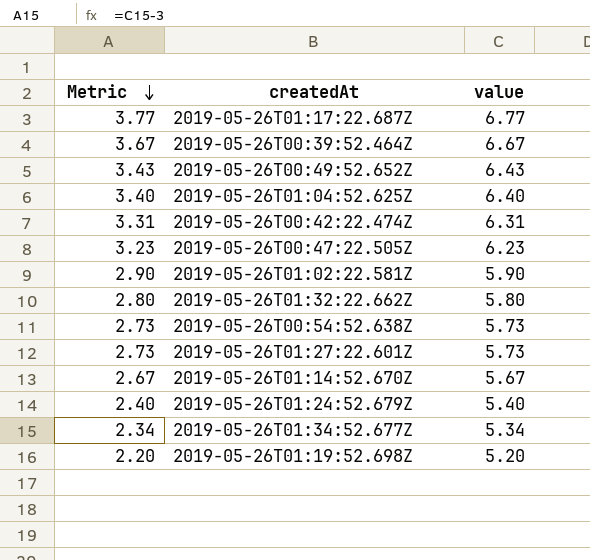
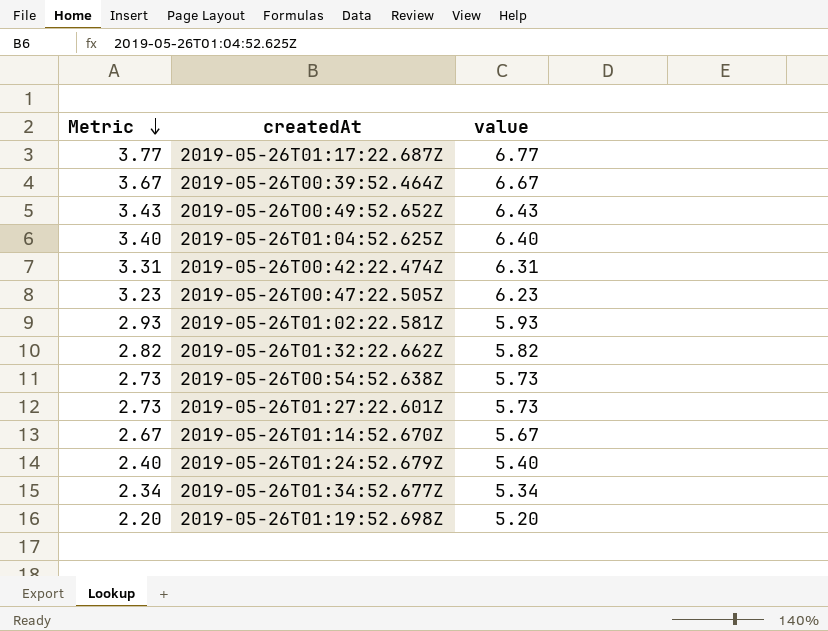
2019-05-26T01:02:22.581Z | Metric: 2.90 -> 2.93
2019-05-26T01:02:22.581Z | value: 5.90 -> 5.93
2019-05-26T01:32:22.662Z | Metric: 2.80 -> 2.82
2019-05-26T01:32:22.662Z | value: 5.80 -> 5.82

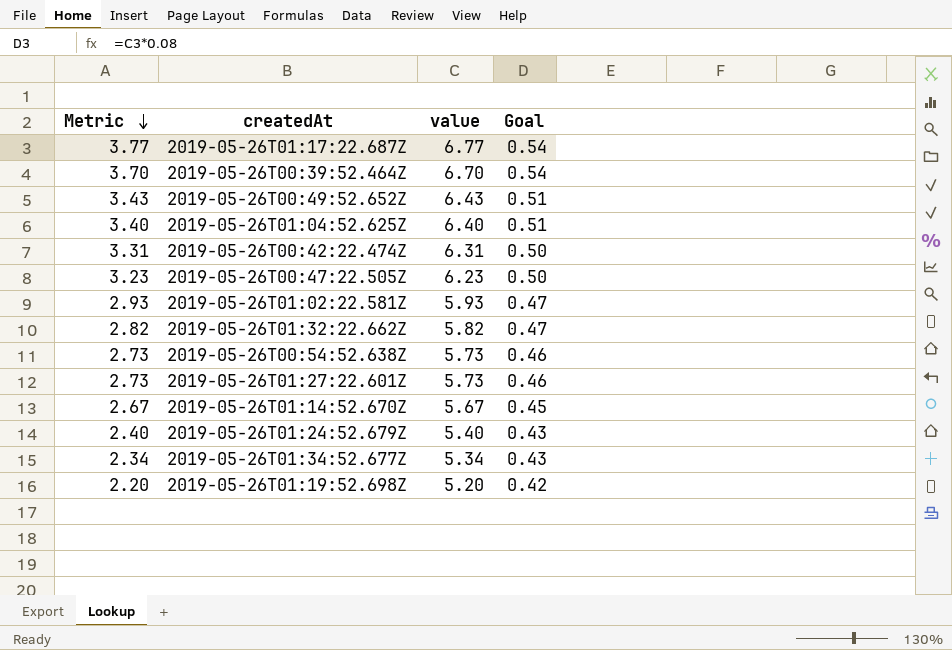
column Goal | formula: none -> [value] * 0.08
2019-05-26T00:39:52.464Z | Metric: 3.67 -> 3.70
2019-05-26T00:39:52.464Z | value: 6.67 -> 6.70

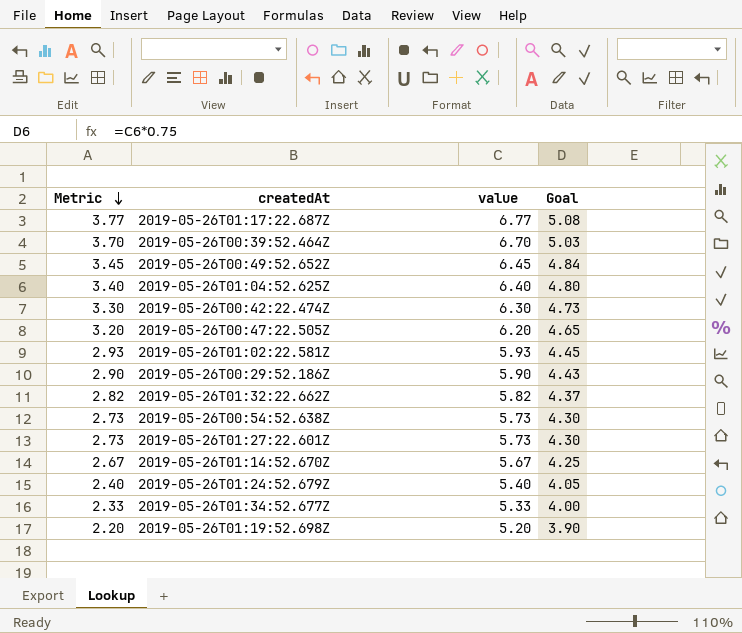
column Goal | formula: [value] * 0.08 -> [value] * 0.75
2019-05-26T00:49:52.652Z | Metric: 3.43 -> 3.45
2019-05-26T00:49:52.652Z | value: 6.43 -> 6.45
2019-05-26T00:42:22.474Z | Metric: 3.31 -> 3.30
2019-05-26T00:42:22.474Z | value: 6.31 -> 6.30
2019-05-26T00:47:22.505Z | Metric: 3.23 -> 3.20
2019-05-26T00:47:22.505Z | value: 6.23 -> 6.20
row 2019-05-26T00:29:52.186Z: none -> 2.90 | 5.90 | 4.43
2019-05-26T01:34:52.677Z | Metric: 2.34 -> 2.33
2019-05-26T01:34:52.677Z | value: 5.34 -> 5.33

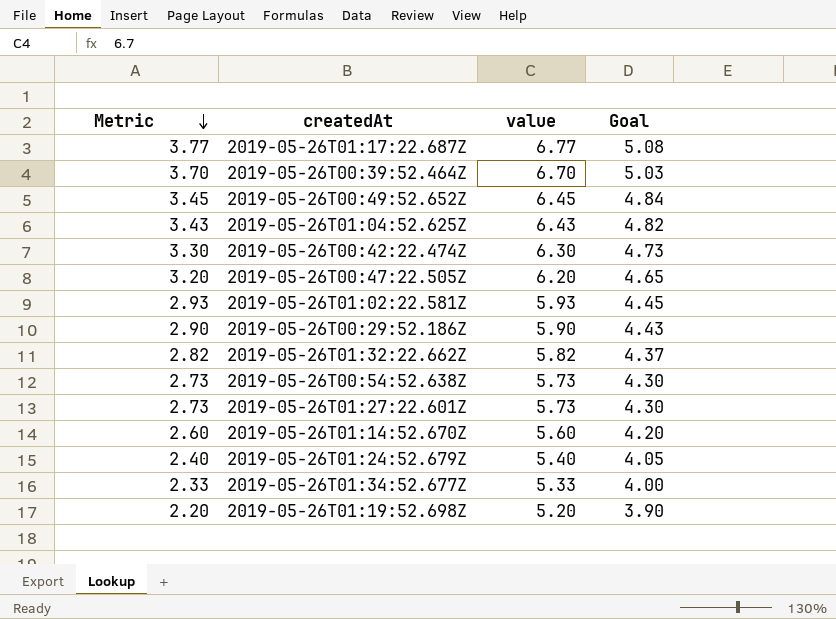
2019-05-26T01:04:52.625Z | Metric: 3.40 -> 3.43
2019-05-26T01:04:52.625Z | value: 6.40 -> 6.43
2019-05-26T01:04:52.625Z | Goal: 4.80 -> 4.82
2019-05-26T01:14:52.670Z | Metric: 2.67 -> 2.60
2019-05-26T01:14:52.670Z | value: 5.67 -> 5.60
2019-05-26T01:14:52.670Z | Goal: 4.25 -> 4.20

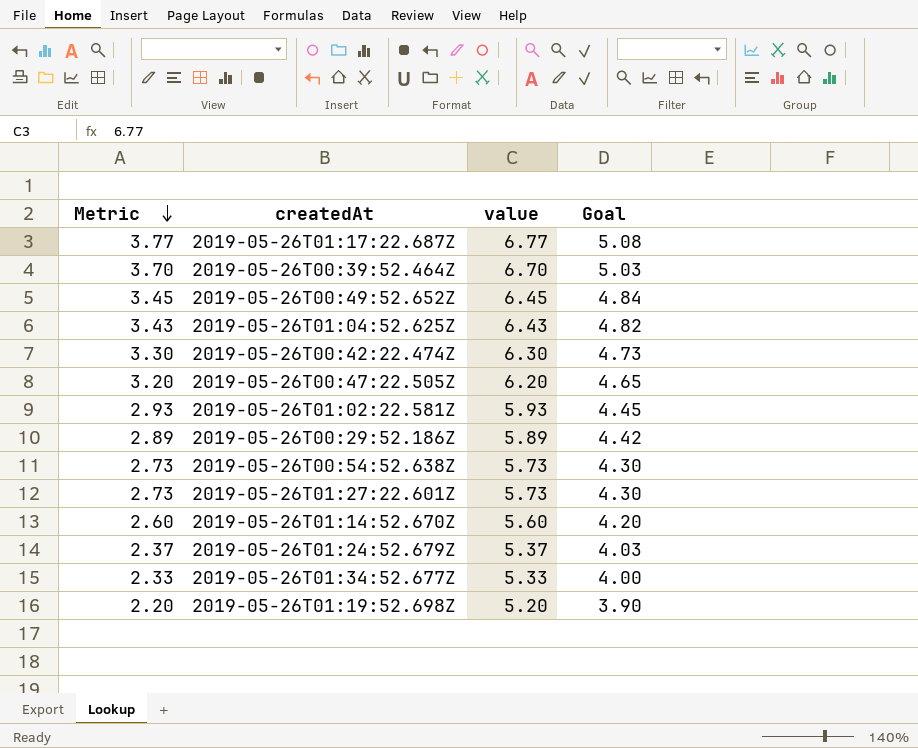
row 2019-05-26T01:32:22.662Z: 2.82 | 5.82 | 4.37 -> none
2019-05-26T00:29:52.186Z | Metric: 2.90 -> 2.89
2019-05-26T00:29:52.186Z | value: 5.90 -> 5.89
2019-05-26T00:29:52.186Z | Goal: 4.43 -> 4.42
2019-05-26T01:24:52.679Z | Metric: 2.40 -> 2.37
2019-05-26T01:24:52.679Z | value: 5.40 -> 5.37
2019-05-26T01:24:52.679Z | Goal: 4.05 -> 4.03

